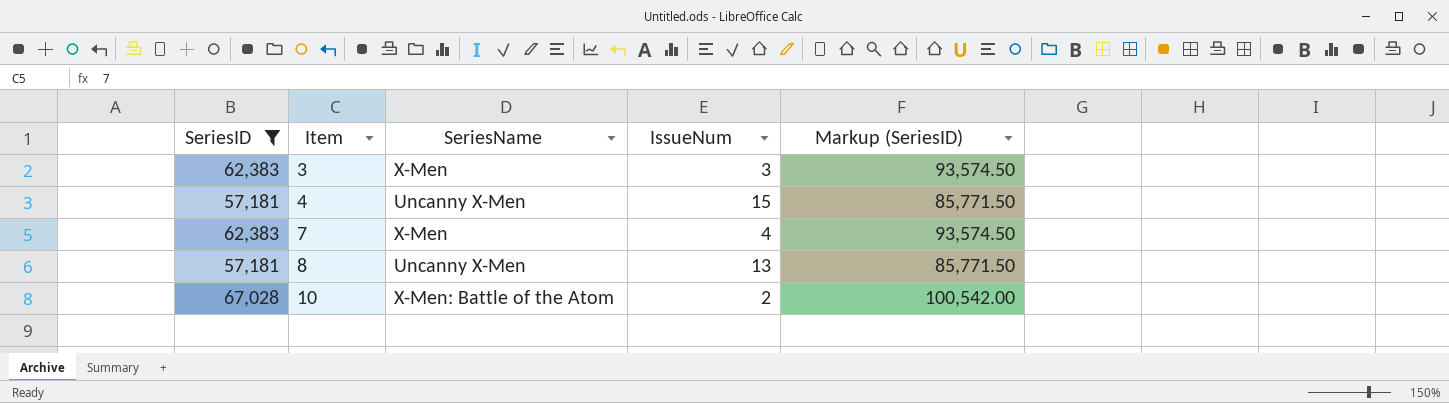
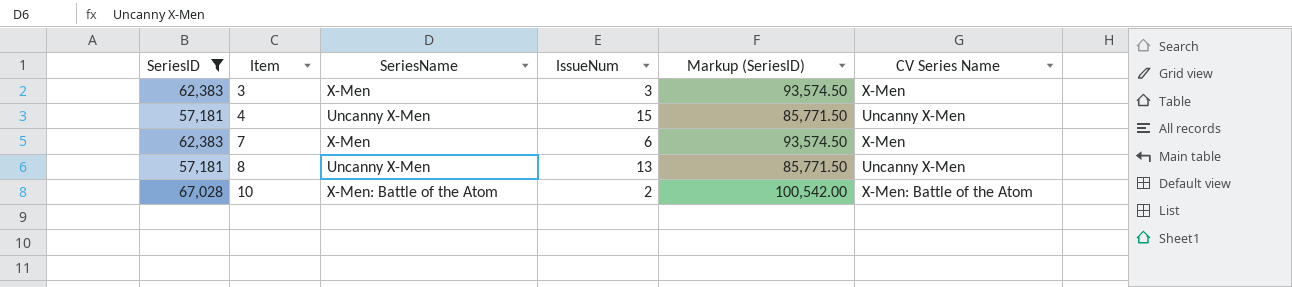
column CV Series Name | position: none -> 6
7 | IssueNum: 4 -> 6

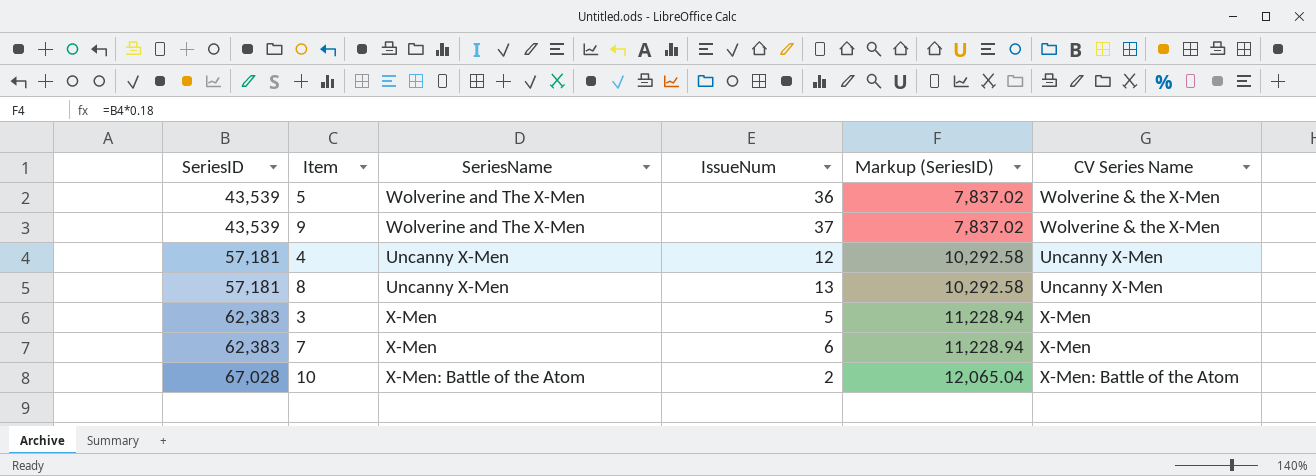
filter: SeriesID != 43,539 -> none
row order: Item ascending -> SeriesID ascending
column Markup (SeriesID) | formula: [SeriesID] * 1.5 -> [SeriesID] * 0.18
4 | IssueNum: 15 -> 12
3 | IssueNum: 3 -> 5

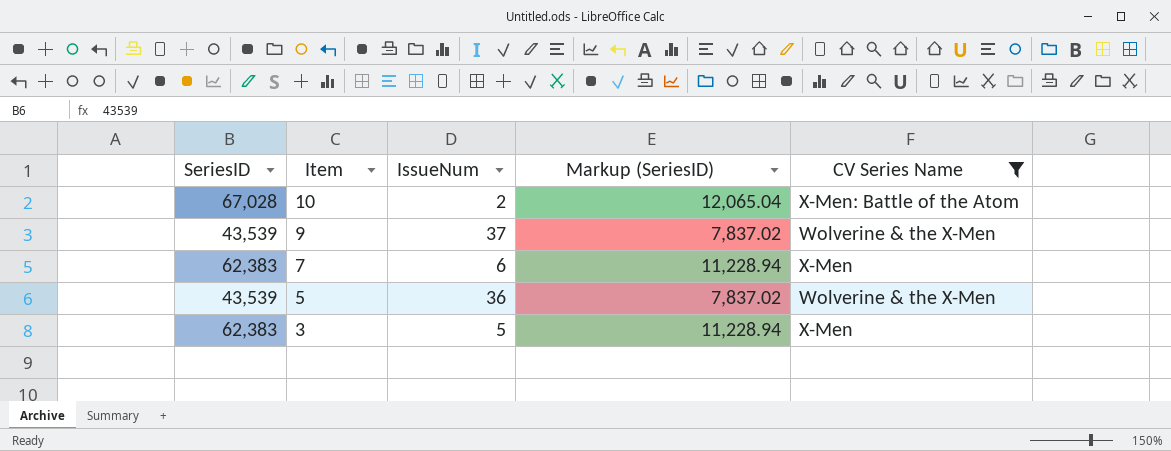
filter: none -> CV Series Name != Uncanny X-Men
row order: SeriesID ascending -> Item descending
column SeriesName | position: 3 -> none

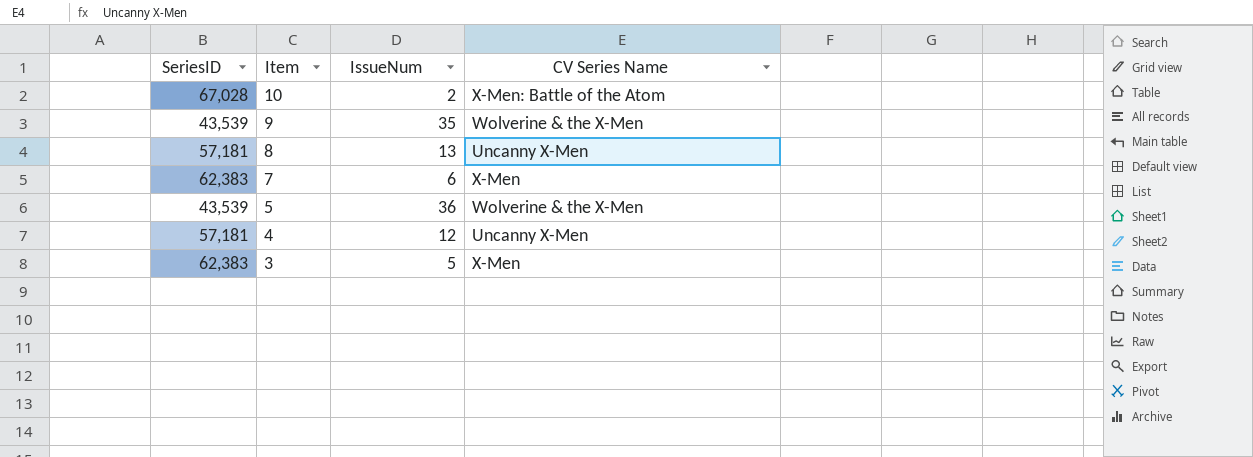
filter: CV Series Name != Uncanny X-Men -> none
column Markup (SeriesID) | formula: [SeriesID] * 0.18 -> none
9 | IssueNum: 37 -> 35

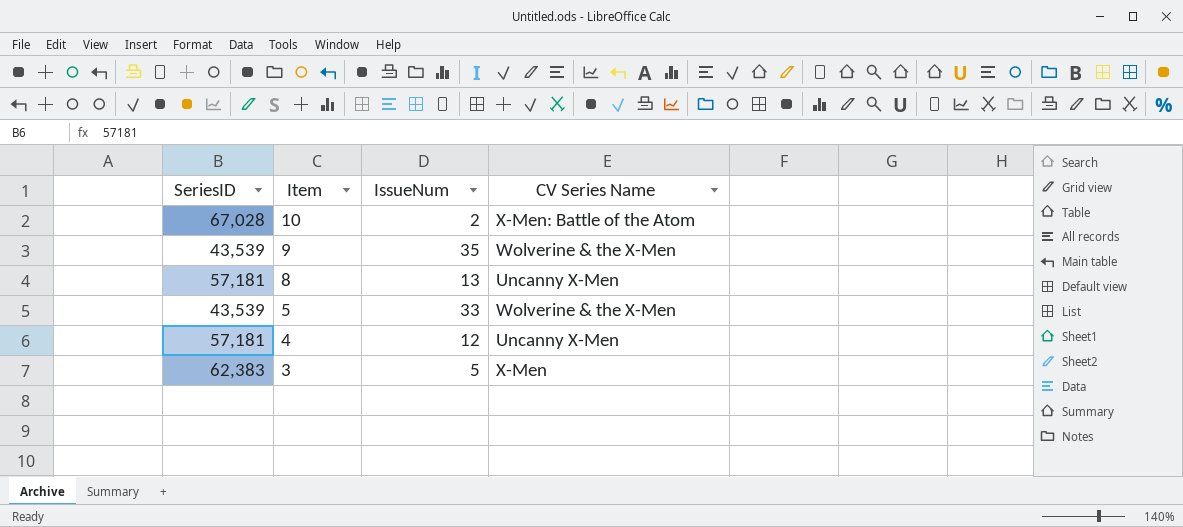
row 7: 62,383 | 6 | X-Men -> none
5 | IssueNum: 36 -> 33

